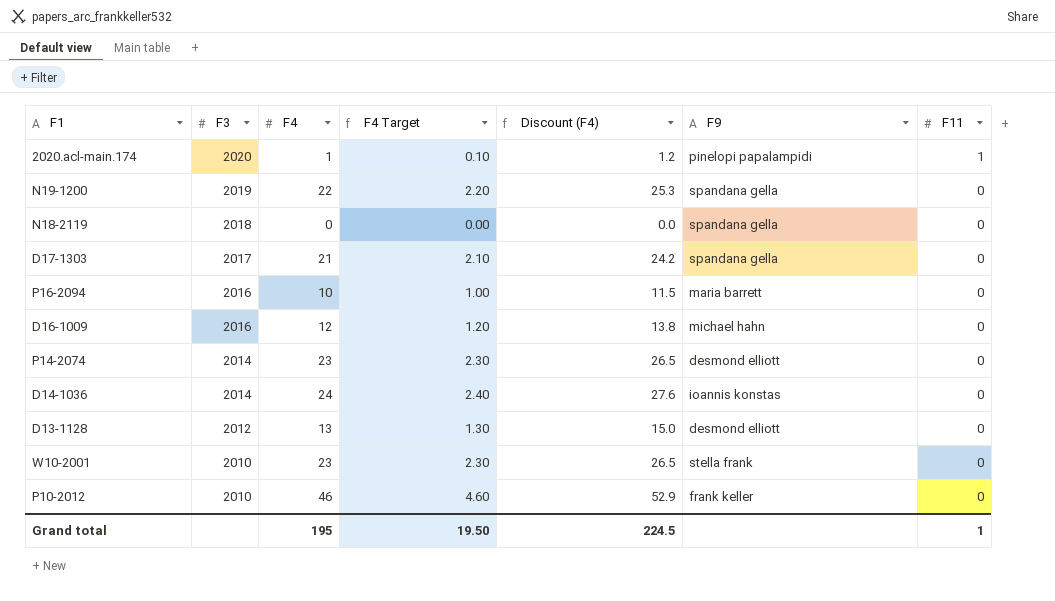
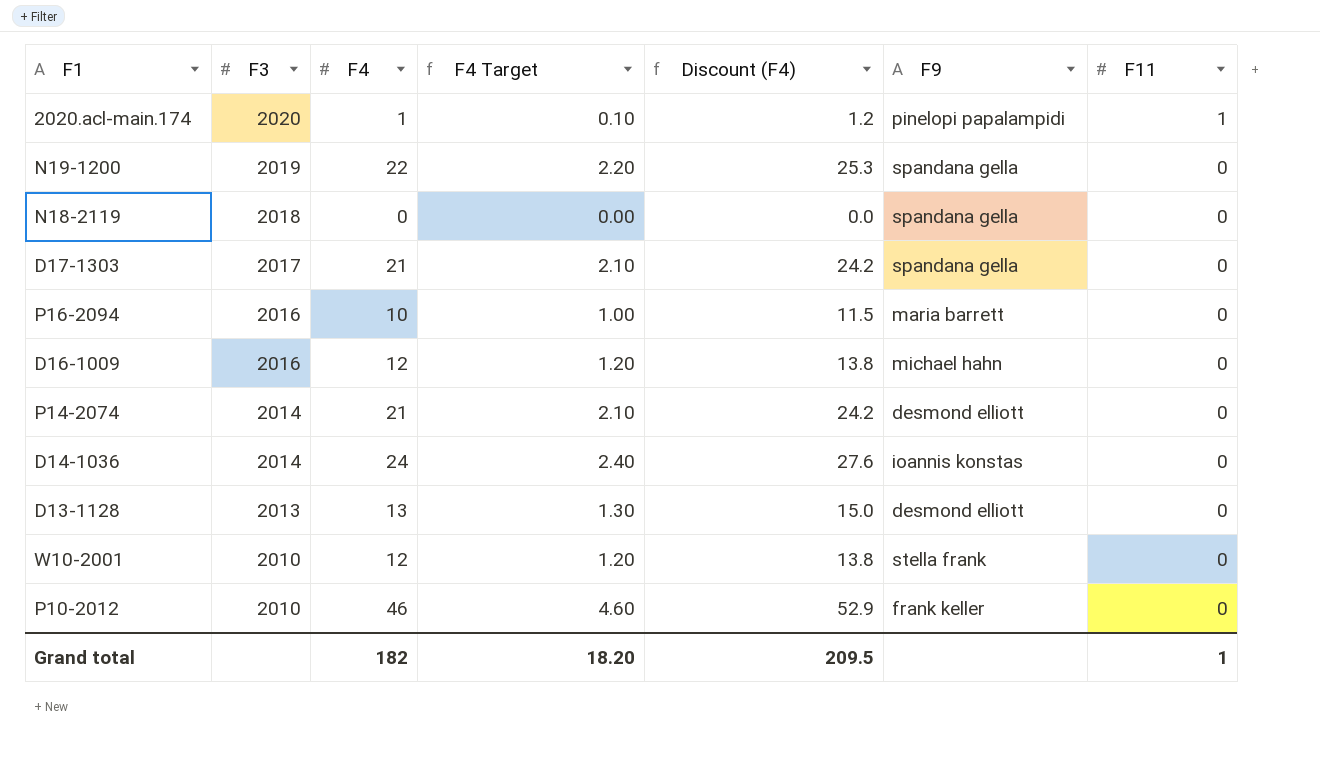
P14-2074 | F4: 23 -> 21
P14-2074 | F4 Target: 2.30 -> 2.10
P14-2074 | Discount (F4): 26.5 -> 24.2
D13-1128 | F3: 2012 -> 2013
W10-2001 | F4: 23 -> 12
W10-2001 | F4 Target: 2.30 -> 1.20
W10-2001 | Discount (F4): 26.5 -> 13.8
Grand total | F4: 195 -> 182
Grand total | F4 Target: 19.50 -> 18.20
Grand total | Discount (F4): 224.5 -> 209.5

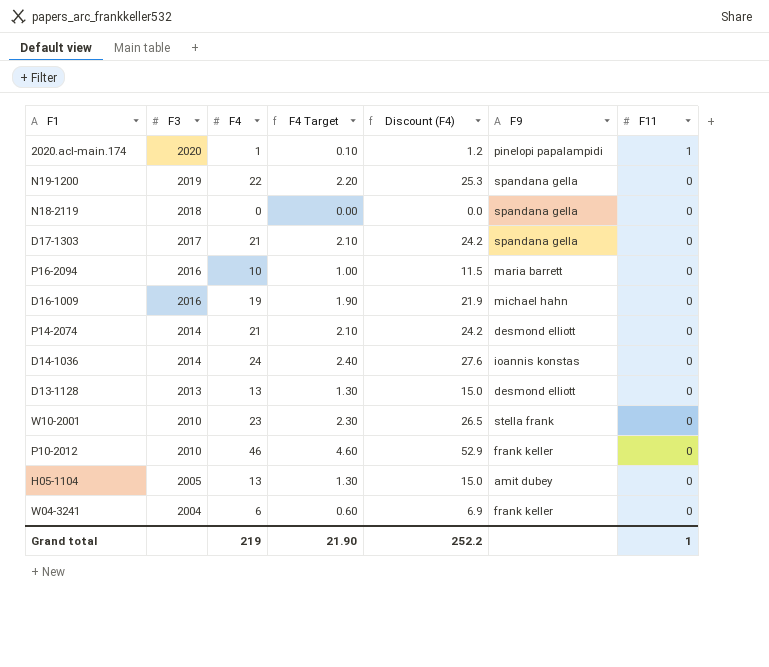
D16-1009 | F4: 12 -> 19
D16-1009 | F4 Target: 1.20 -> 1.90
D16-1009 | Discount (F4): 13.8 -> 21.9
W10-2001 | F4: 12 -> 23
W10-2001 | F4 Target: 1.20 -> 2.30
W10-2001 | Discount (F4): 13.8 -> 26.5
row H05-1104: none -> 2005 | 13 | 1.30 | 15.0 | amit dubey | 0
row W04-3241: none -> 2004 | 6 | 0.60 | 6.9 | frank keller | 0
Grand total | F4: 182 -> 219
Grand total | F4 Target: 18.20 -> 21.90
Grand total | Discount (F4): 209.5 -> 252.2

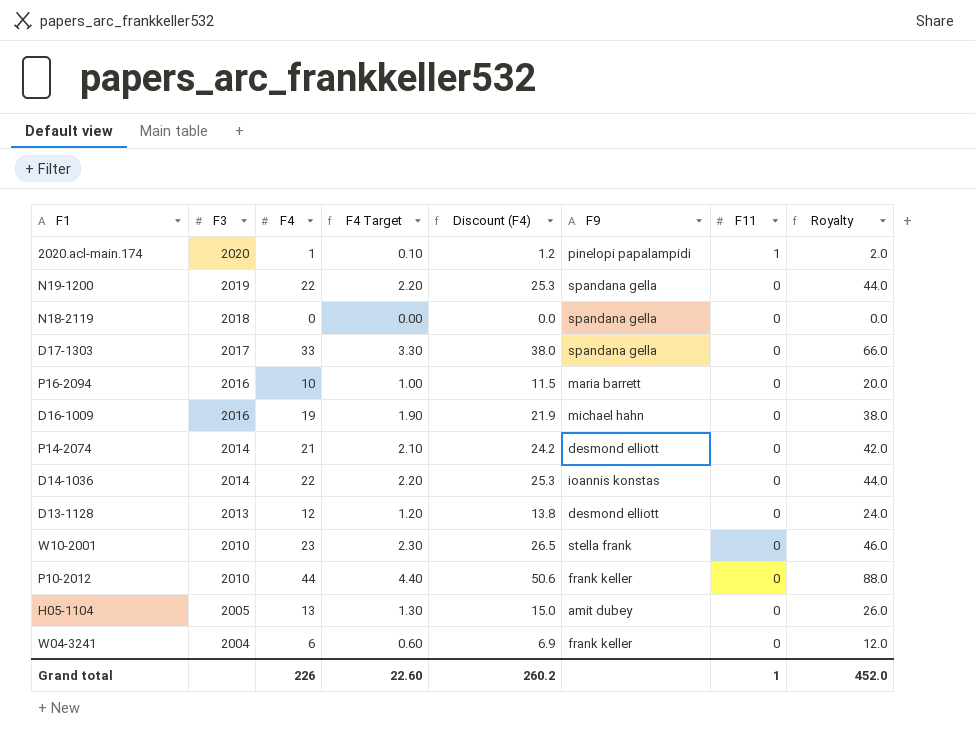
column Royalty | formula: none -> [F4] * 2
D17-1303 | F4: 21 -> 33
D17-1303 | F4 Target: 2.10 -> 3.30
D17-1303 | Discount (F4): 24.2 -> 38.0
D14-1036 | F4: 24 -> 22
D14-1036 | F4 Target: 2.40 -> 2.20
D14-1036 | Discount (F4): 27.6 -> 25.3
D13-1128 | F4: 13 -> 12
D13-1128 | F4 Target: 1.30 -> 1.20
D13-1128 | Discount (F4): 15.0 -> 13.8
P10-2012 | F4: 46 -> 44
P10-2012 | F4 Target: 4.60 -> 4.40
P10-2012 | Discount (F4): 52.9 -> 50.6
Grand total | F4: 219 -> 226
Grand total | F4 Target: 21.90 -> 22.60
Grand total | Discount (F4): 252.2 -> 260.2

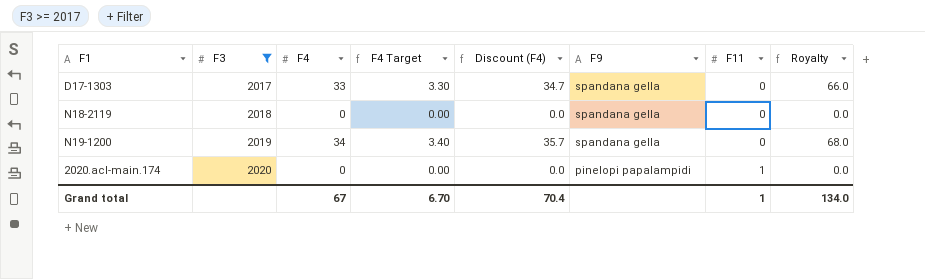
filter: none -> F3 >= 2017
row order: F3 descending -> F3 ascending
column Discount (F4) | formula: [F4] * 1.15 -> [F4] * 1.05
N19-1200 | F4: 22 -> 34
N19-1200 | F4 Target: 2.20 -> 3.40
N19-1200 | Royalty: 44.0 -> 68.0
2020.acl-main.174 | F4: 1 -> 0
2020.acl-main.174 | F4 Target: 0.10 -> 0.00
2020.acl-main.174 | Royalty: 2.0 -> 0.0
Grand total | F4: 226 -> 67
Grand total | F4 Target: 22.60 -> 6.70
Grand total | Discount (F4): 260.2 -> 70.4
Grand total | Royalty: 452.0 -> 134.0

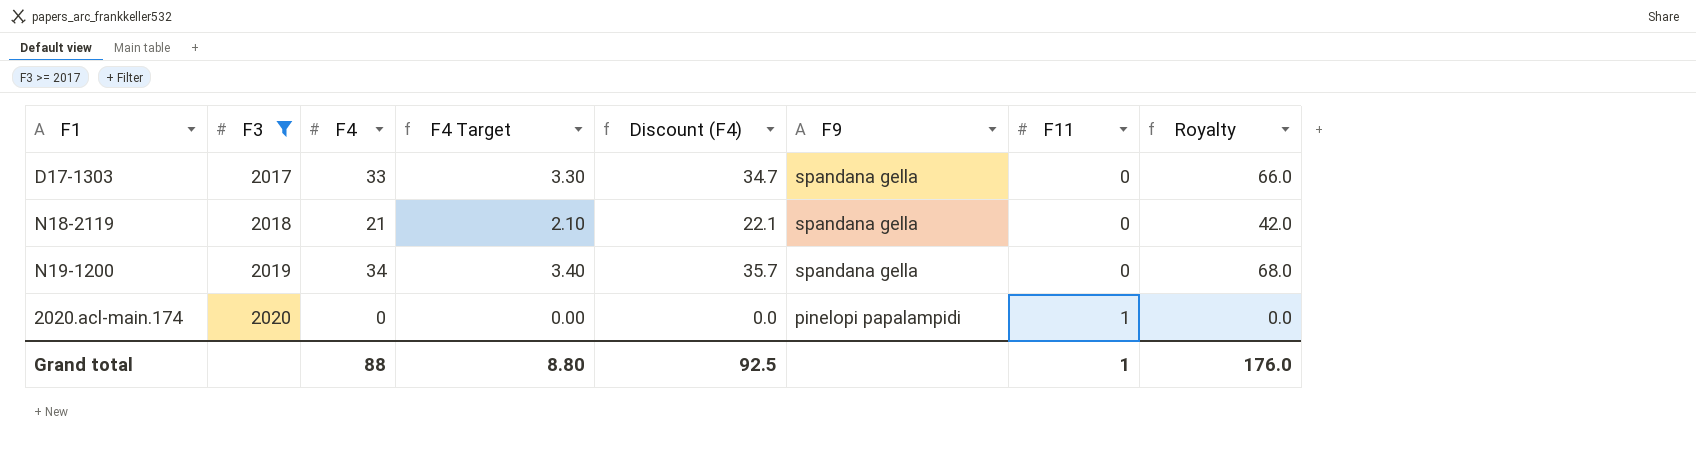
N18-2119 | F4: 0 -> 21
N18-2119 | F4 Target: 0.00 -> 2.10
N18-2119 | Discount (F4): 0.0 -> 22.1
N18-2119 | Royalty: 0.0 -> 42.0
Grand total | F4: 67 -> 88
Grand total | F4 Target: 6.70 -> 8.80
Grand total | Discount (F4): 70.4 -> 92.5
Grand total | Royalty: 134.0 -> 176.0

